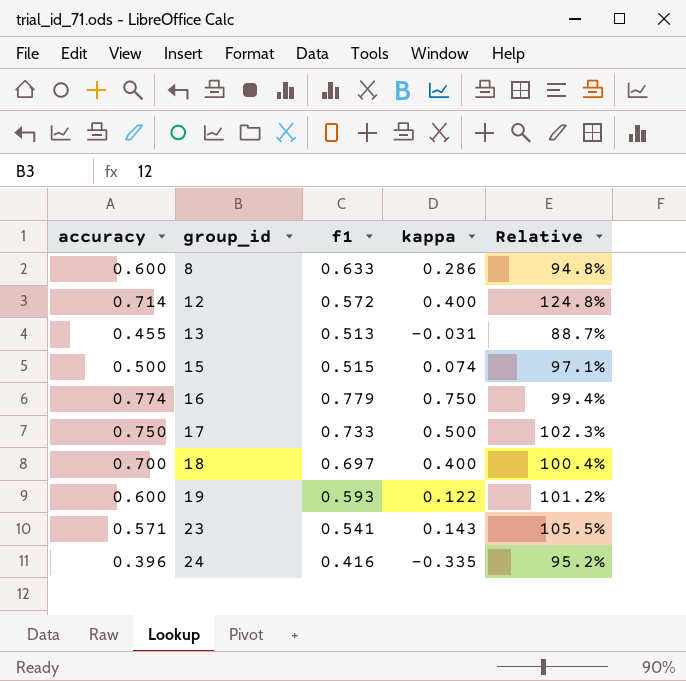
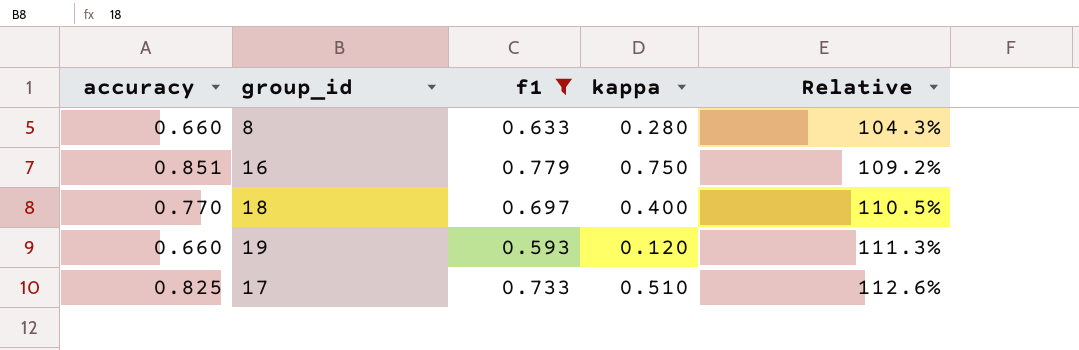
filter: none -> f1 >= 0.593
row order: group_id ascending -> Relative ascending
8 | accuracy: 0.600 -> 0.660
8 | kappa: 0.286 -> 0.280
8 | Relative: 94.8% -> 104.3%
16 | accuracy: 0.774 -> 0.851
16 | Relative: 99.4% -> 109.2%
18 | accuracy: 0.700 -> 0.770
18 | Relative: 100.4% -> 110.5%
19 | accuracy: 0.600 -> 0.660
19 | kappa: 0.122 -> 0.120
19 | Relative: 101.2% -> 111.3%
17 | accuracy: 0.750 -> 0.825
17 | kappa: 0.500 -> 0.510
17 | Relative: 102.3% -> 112.6%

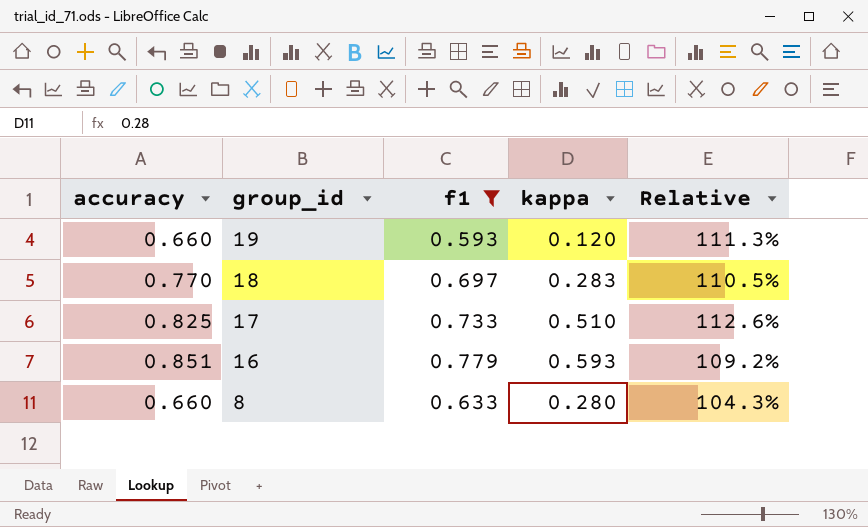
row order: Relative ascending -> group_id descending
18 | kappa: 0.400 -> 0.283
16 | kappa: 0.750 -> 0.593

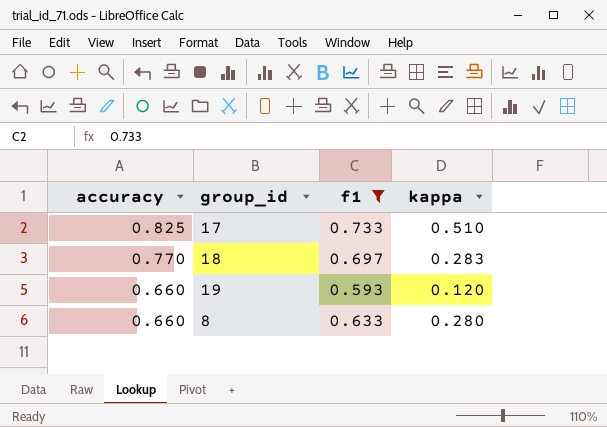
row order: group_id descending -> accuracy descending
column Relative | formula: [accuracy] / [f1] -> none
row 16: 0.851 | 0.779 | 0.593 | 109.2% -> none

